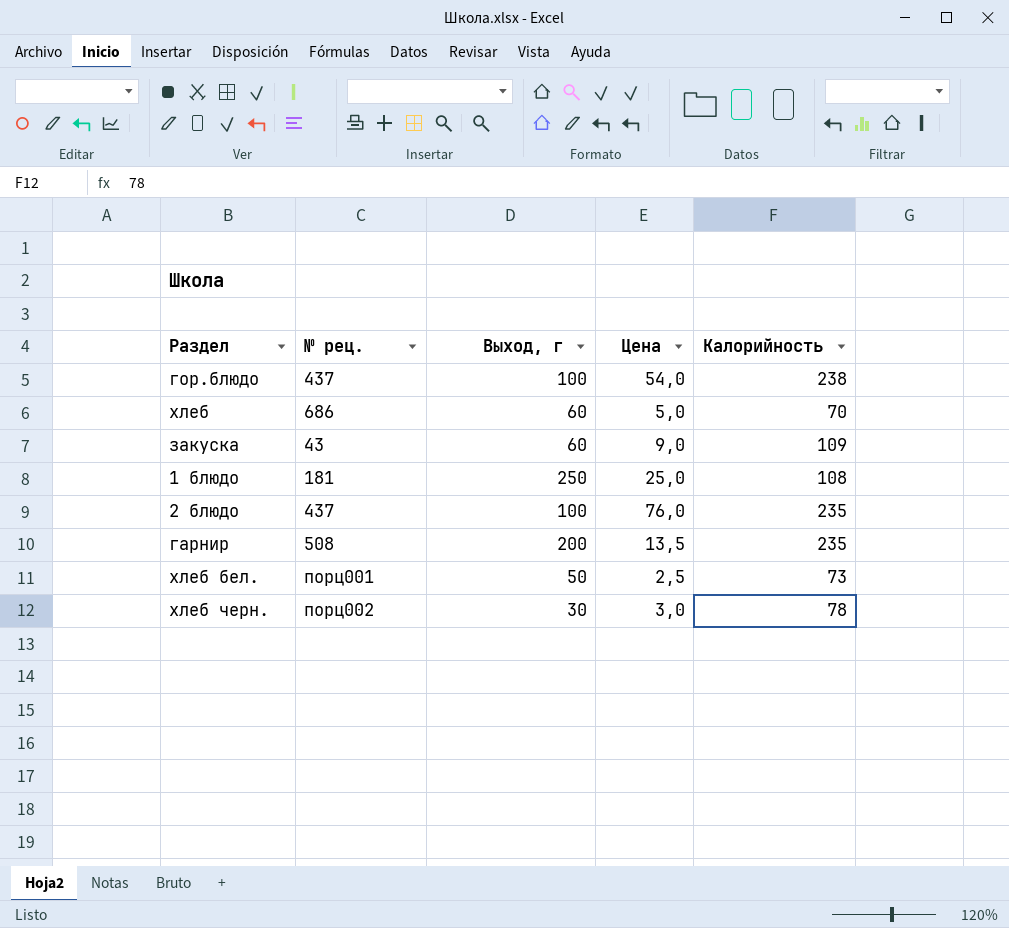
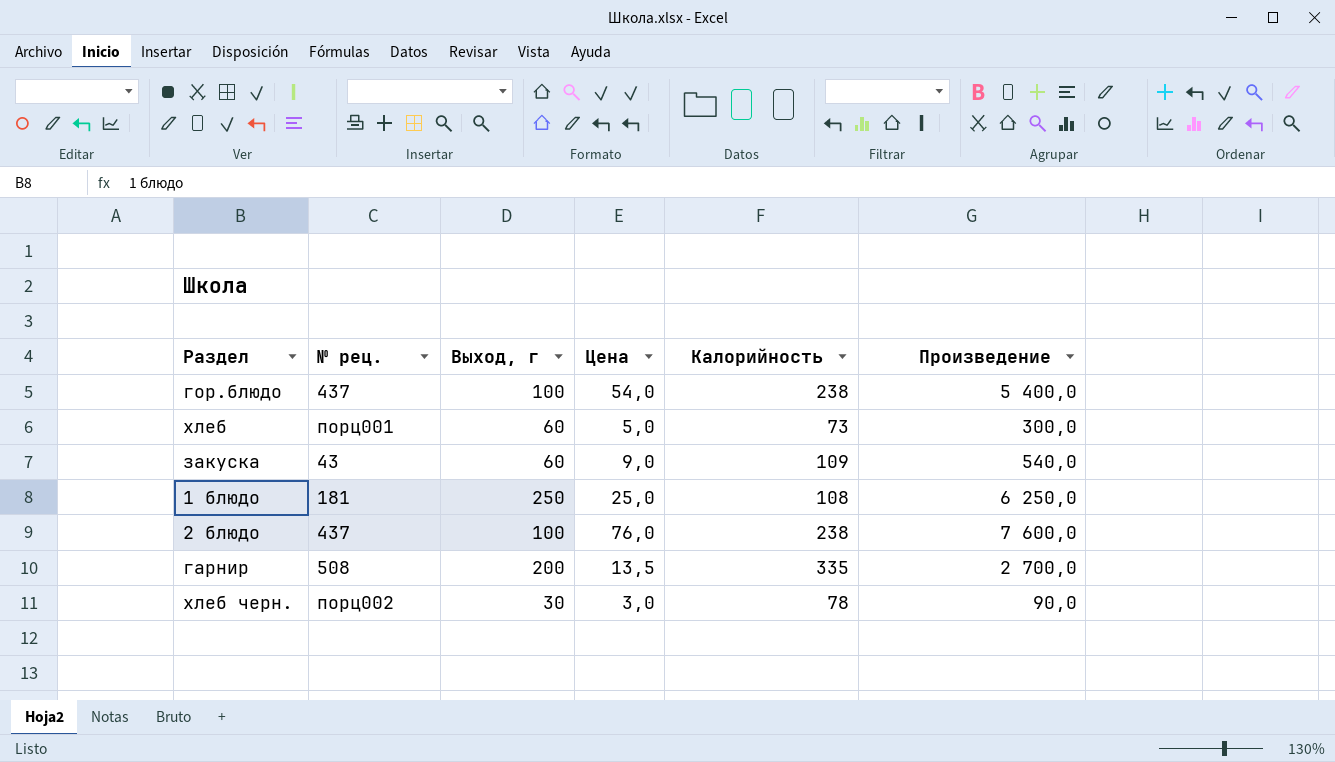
column Произведение | formula: none -> [Выход, г] * [Цена]
row хлеб бел.: порц001 | 50 | 2,5 | 73 -> none
хлеб | № рец.: 686 -> порц001
хлеб | Калорийность: 70 -> 73
2 блюдо | Калорийность: 235 -> 238
гарнир | Калорийность: 235 -> 335

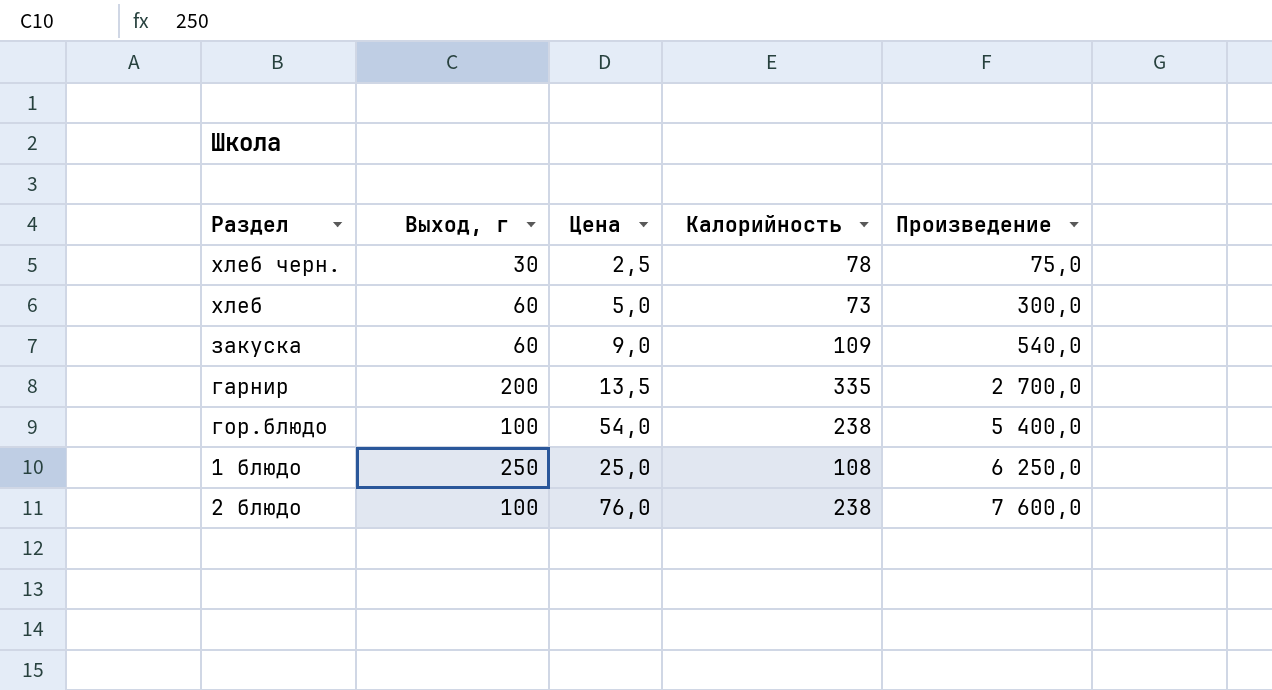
row order: none -> Произведение ascending
column № рец. | position: 2 -> none
хлеб черн. | Цена: 3,0 -> 2,5
хлеб черн. | Произведение: 90,0 -> 75,0

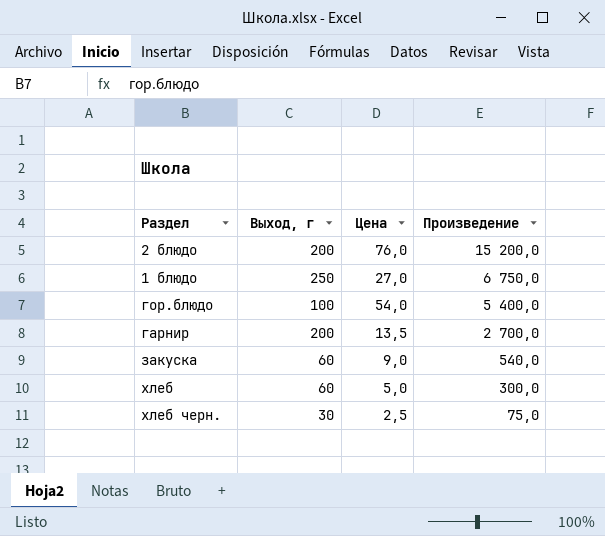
row order: Произведение ascending -> Произведение descending
column Калорийность | position: 4 -> none
2 блюдо | Выход, г: 100 -> 200
2 блюдо | Произведение: 7 600,0 -> 15 200,0
1 блюдо | Цена: 25,0 -> 27,0
1 блюдо | Произведение: 6 250,0 -> 6 750,0

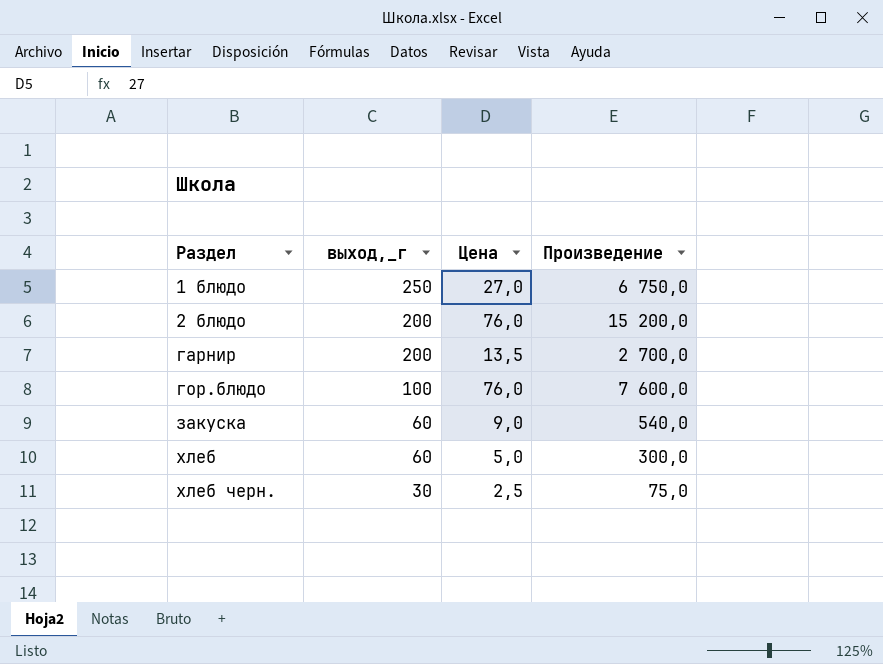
row order: Произведение descending -> Раздел ascending
column name: Выход, г -> выход,_г
гор.блюдо | Цена: 54,0 -> 76,0
гор.блюдо | Произведение: 5 400,0 -> 7 600,0

